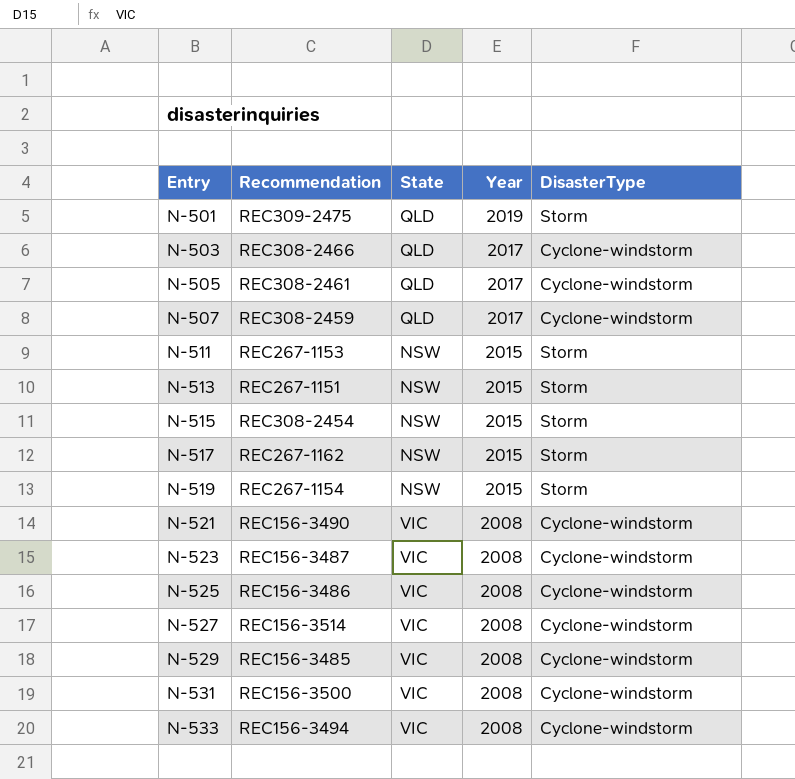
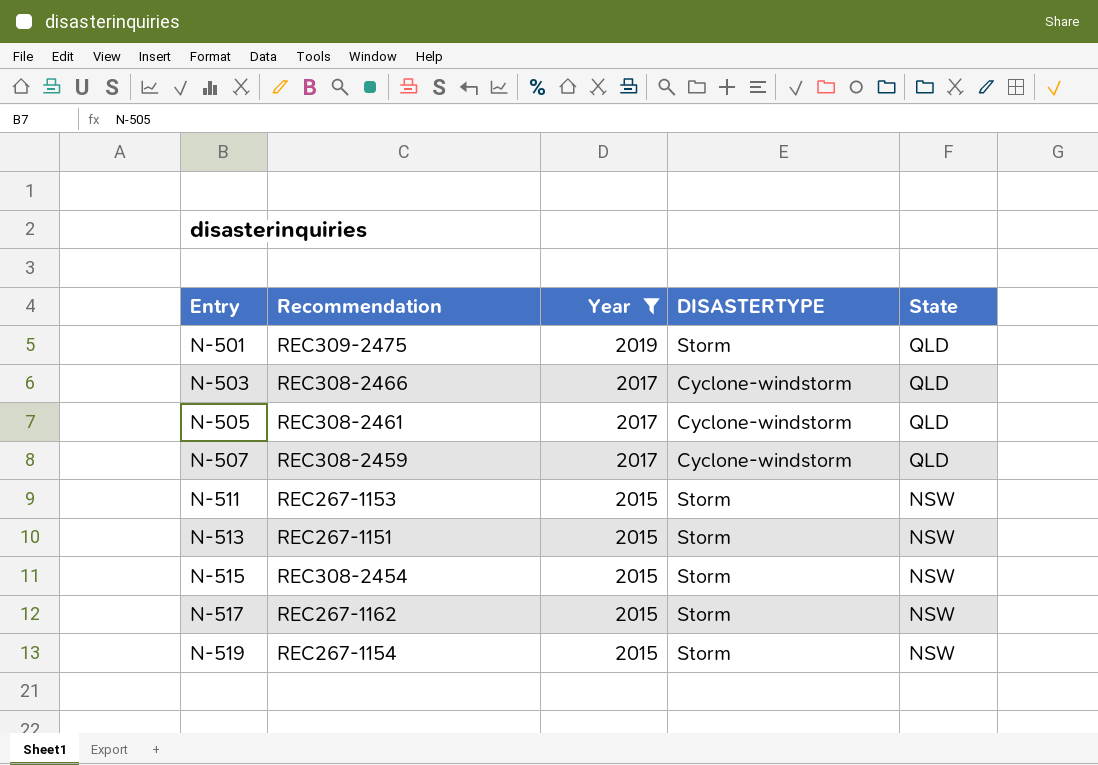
filter: none -> Year != 2008
column name: DisasterType -> DISASTERTYPE
column State | position: 3 -> 5

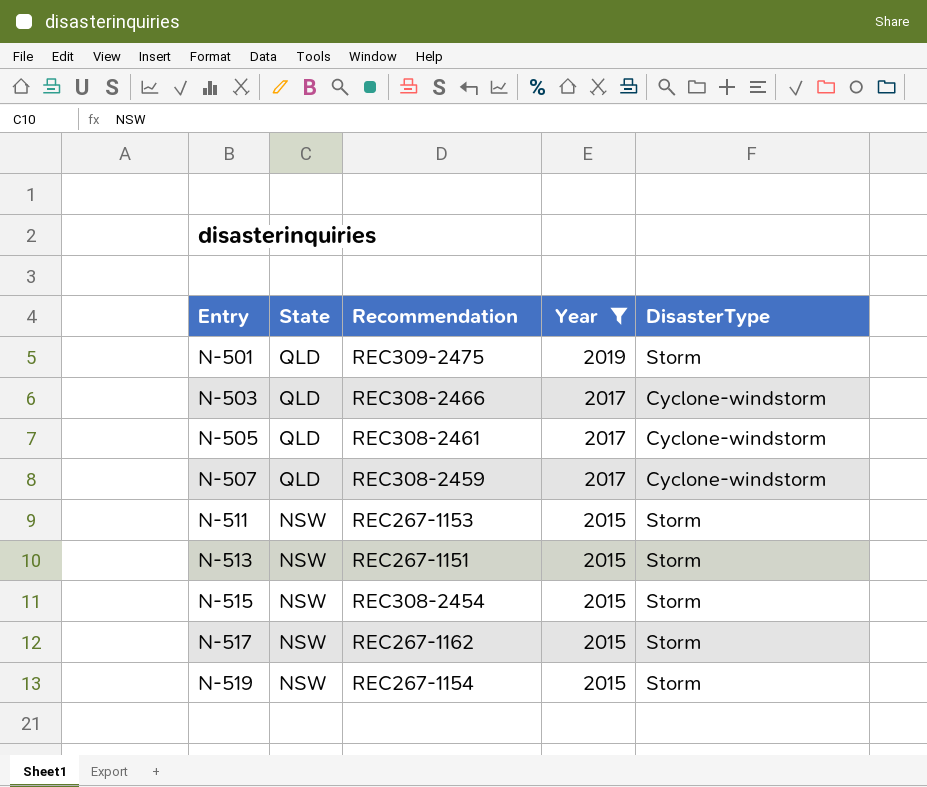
column State | position: 5 -> 2
column name: DISASTERTYPE -> DisasterType

